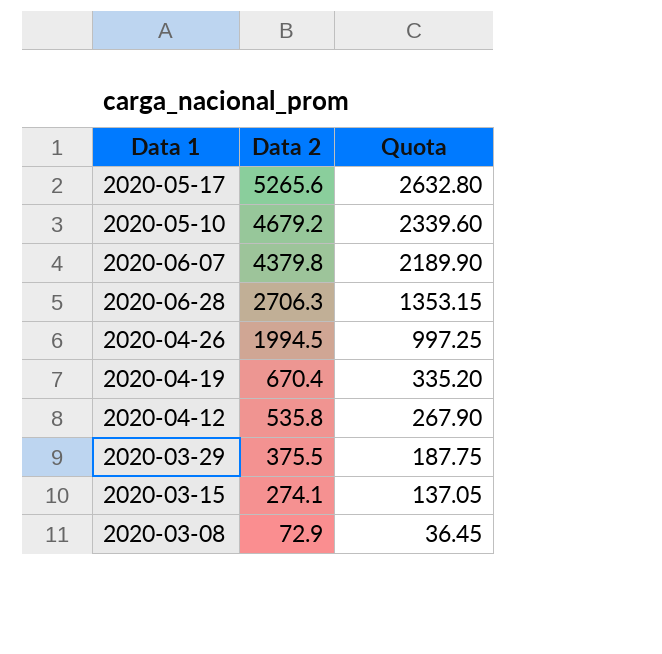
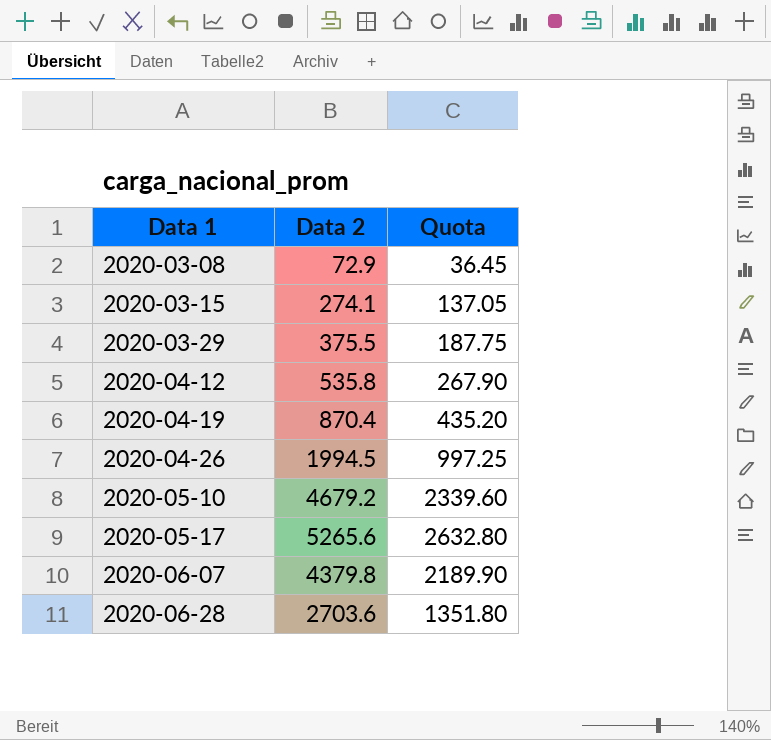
row order: Data 2 descending -> Data 1 ascending
2020-04-19 | Data 2: 670.4 -> 870.4
2020-04-19 | Quota: 335.20 -> 435.20
2020-06-28 | Data 2: 2706.3 -> 2703.6
2020-06-28 | Quota: 1353.15 -> 1351.80

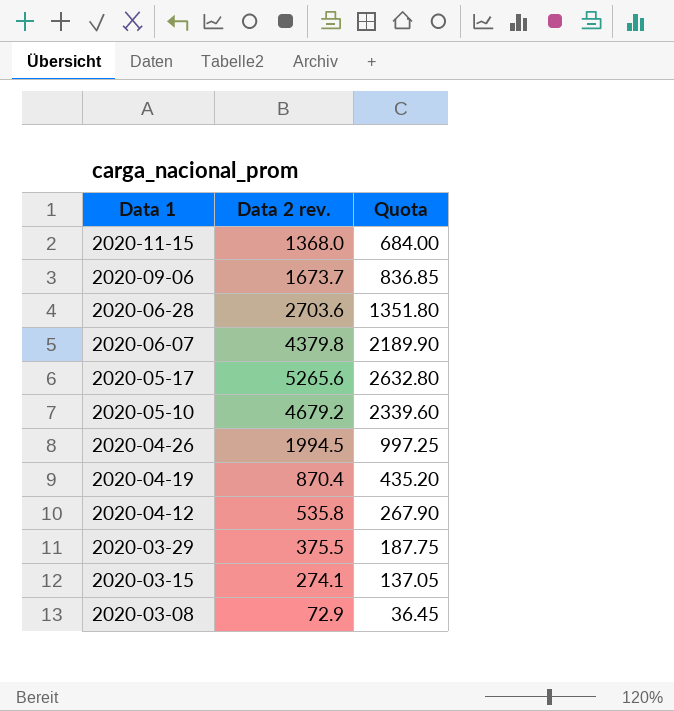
row order: Data 1 ascending -> Data 1 descending
column name: Data 2 -> Data 2 rev.
row 2020-11-15: none -> 1368.0 | 684.00
row 2020-09-06: none -> 1673.7 | 836.85

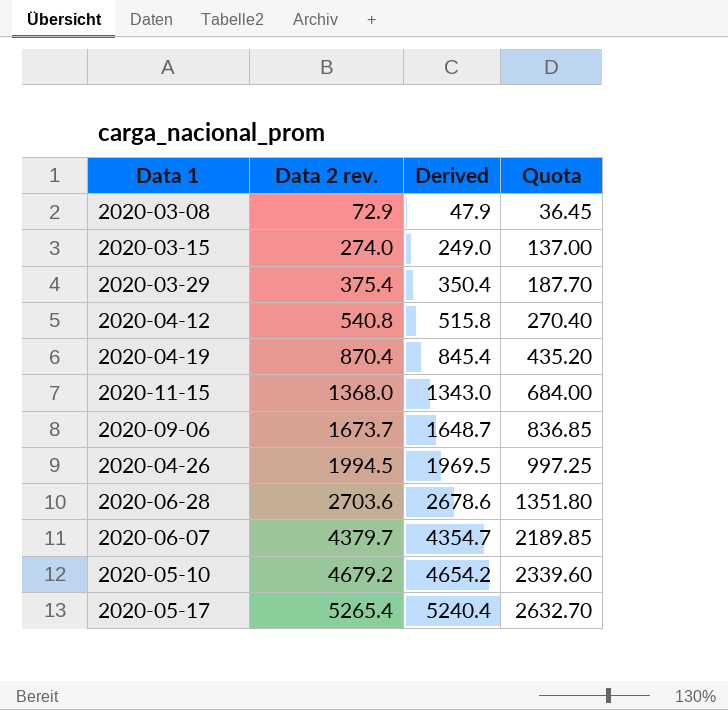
row order: Data 1 descending -> Data 2 rev. ascending
column Derived | formula: none -> [Data 2 rev.] - 25
2020-03-15 | Data 2 rev.: 274.1 -> 274.0
2020-03-15 | Quota: 137.05 -> 137.00
2020-03-29 | Data 2 rev.: 375.5 -> 375.4
2020-03-29 | Quota: 187.75 -> 187.70
2020-04-12 | Data 2 rev.: 535.8 -> 540.8
2020-04-12 | Quota: 267.90 -> 270.40
2020-06-07 | Data 2 rev.: 4379.8 -> 4379.7
2020-06-07 | Quota: 2189.90 -> 2189.85
2020-05-17 | Data 2 rev.: 5265.6 -> 5265.4
2020-05-17 | Quota: 2632.80 -> 2632.70

